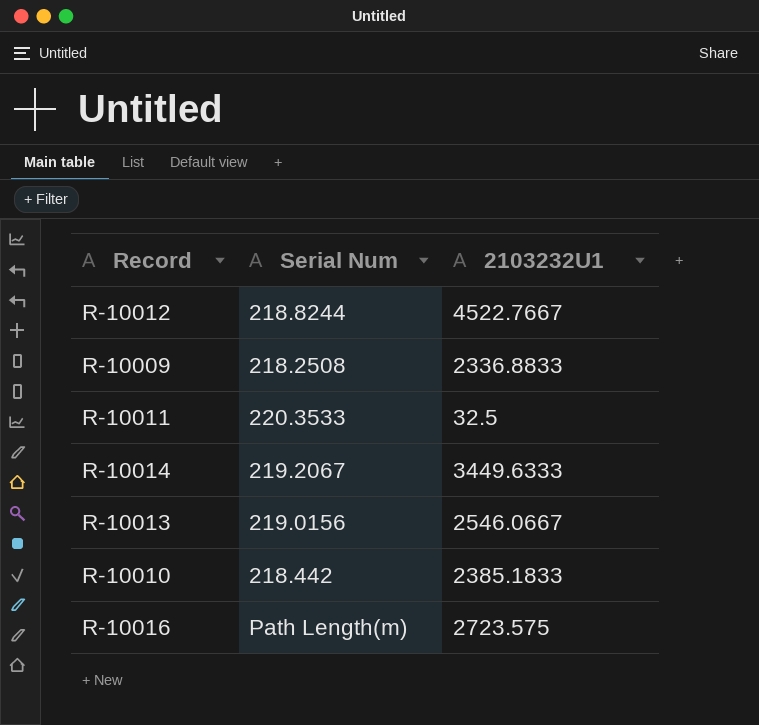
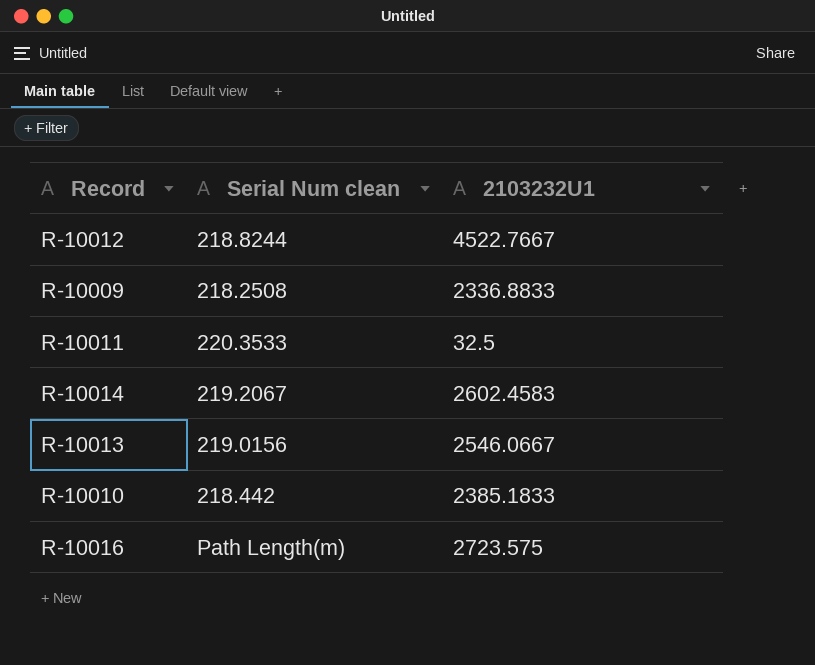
column name: Serial Num -> Serial Num clean
R-10014 | 2103232U1: 3449.6333 -> 2602.4583

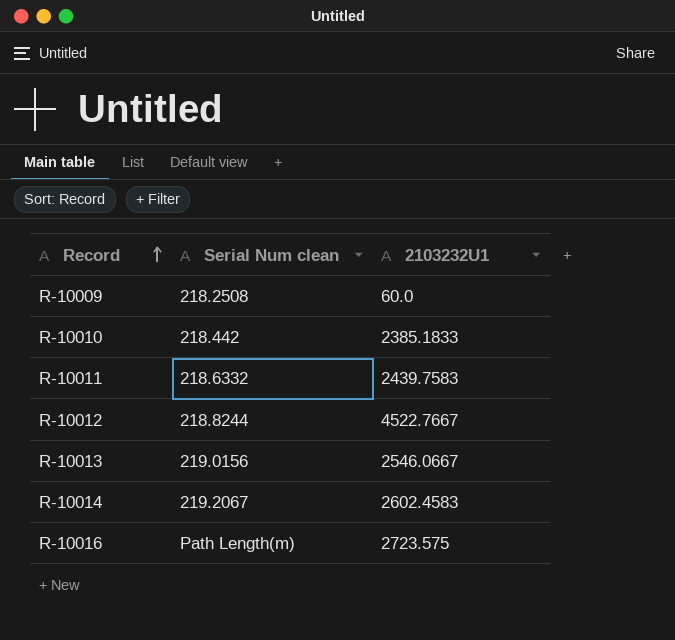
row order: none -> Record ascending
R-10009 | 2103232U1: 2336.8833 -> 60.0
R-10011 | Serial Num clean: 220.3533 -> 218.6332
R-10011 | 2103232U1: 32.5 -> 2439.7583

